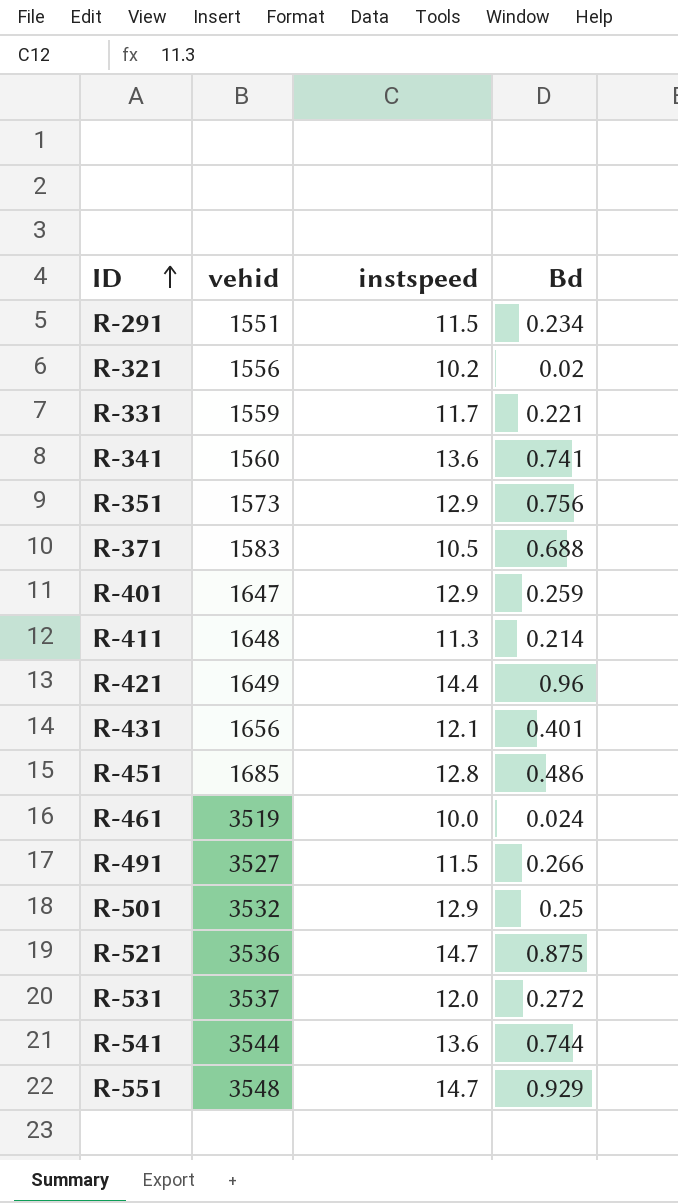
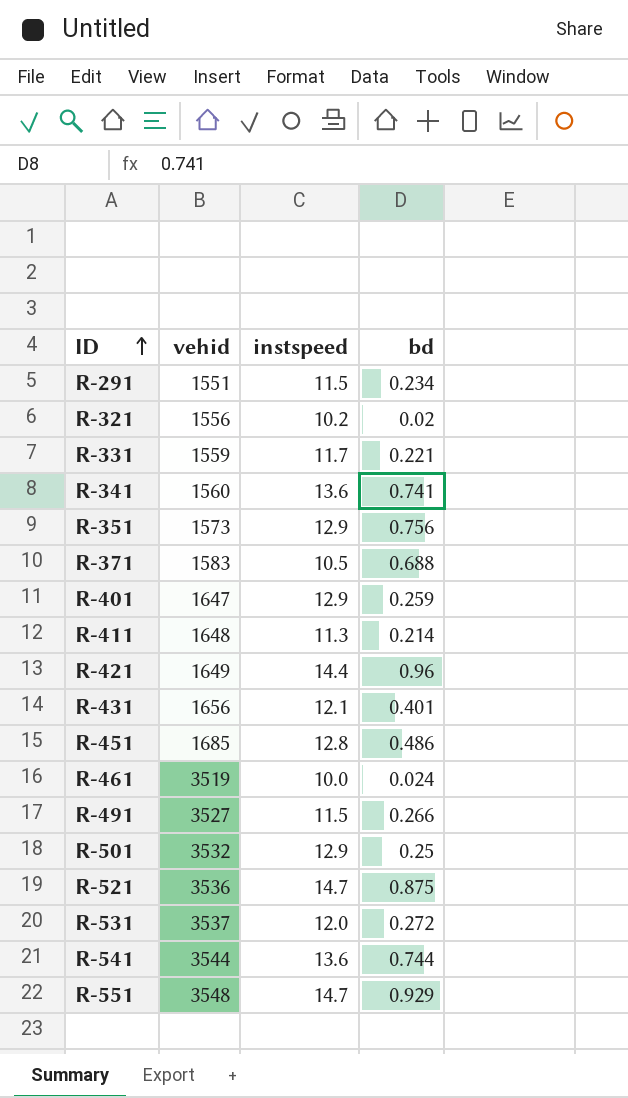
column name: Bd -> bd

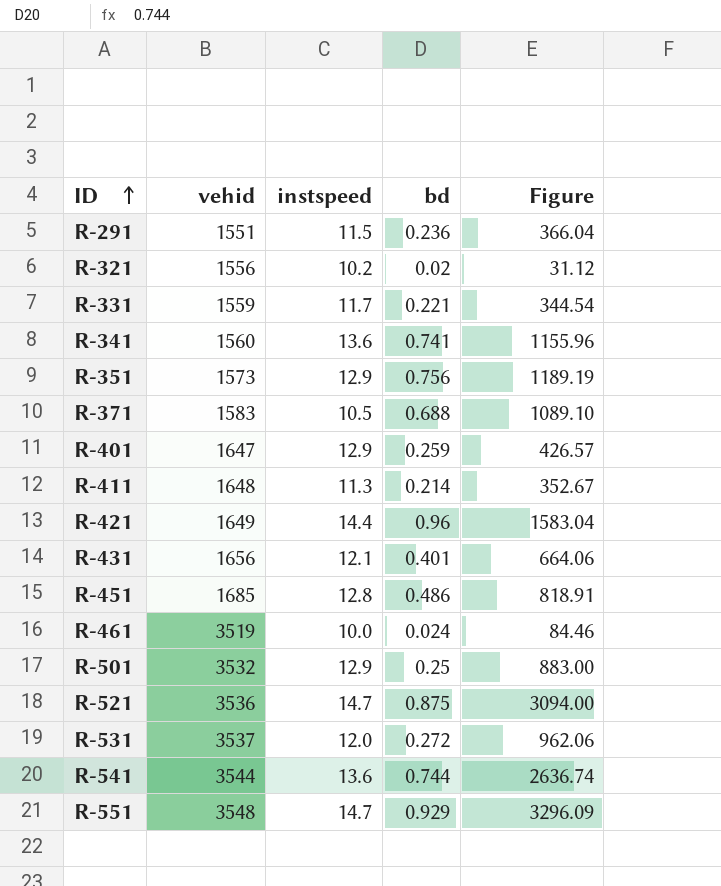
column Figure | formula: none -> [vehid] * [bd]
row R-491: 3527 | 11.5 | 0.266 -> none
R-291 | bd: 0.234 -> 0.236

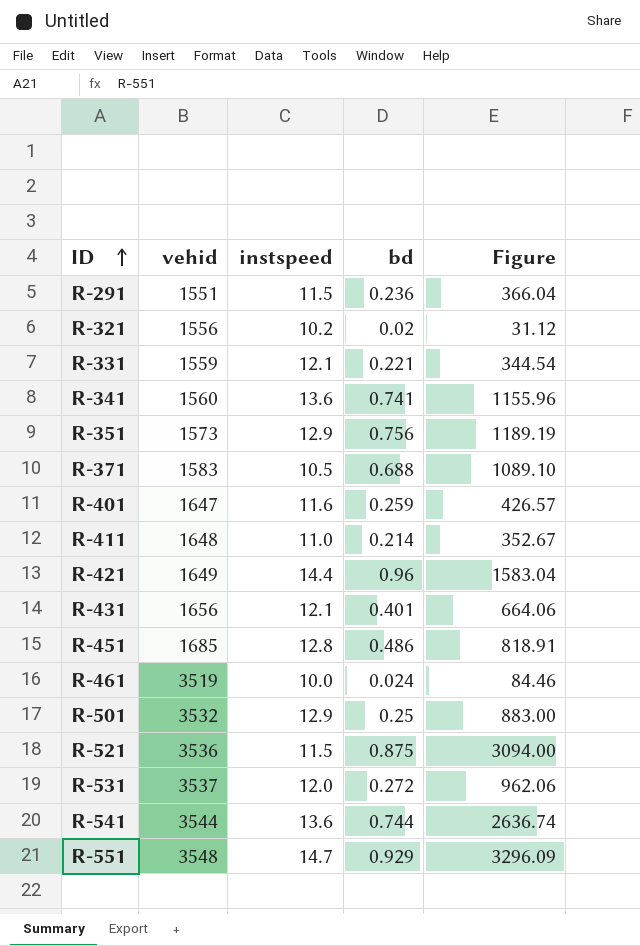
R-331 | instspeed: 11.7 -> 12.1
R-401 | instspeed: 12.9 -> 11.6
R-411 | instspeed: 11.3 -> 11.0
R-521 | instspeed: 14.7 -> 11.5

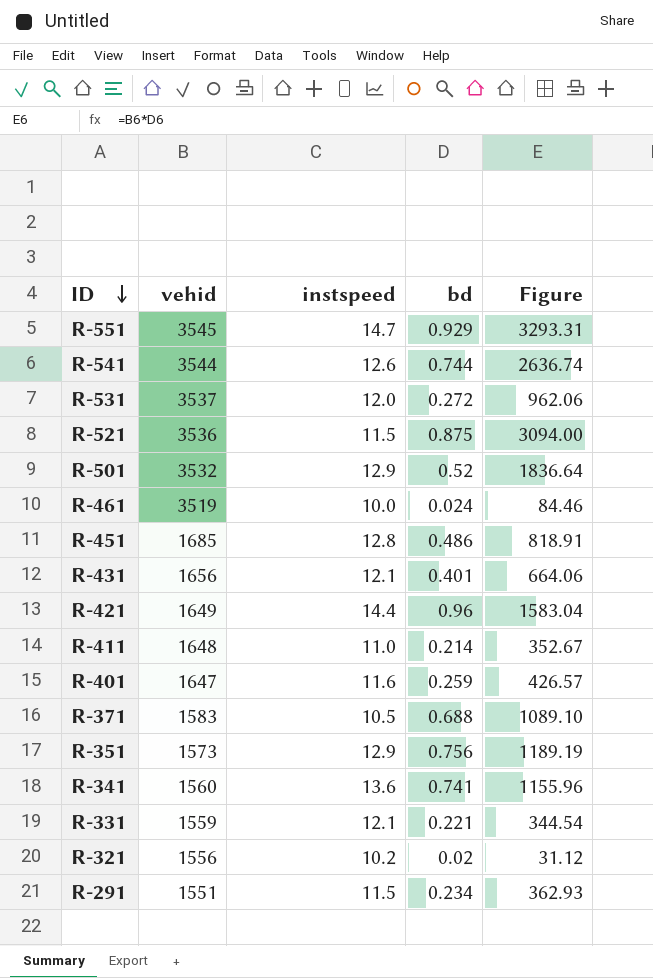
row order: ID ascending -> ID descending
R-551 | vehid: 3548 -> 3545
R-551 | Figure: 3296.09 -> 3293.31
R-541 | instspeed: 13.6 -> 12.6
R-501 | bd: 0.25 -> 0.52
R-501 | Figure: 883.00 -> 1836.64
R-291 | bd: 0.236 -> 0.234
R-291 | Figure: 366.04 -> 362.93

